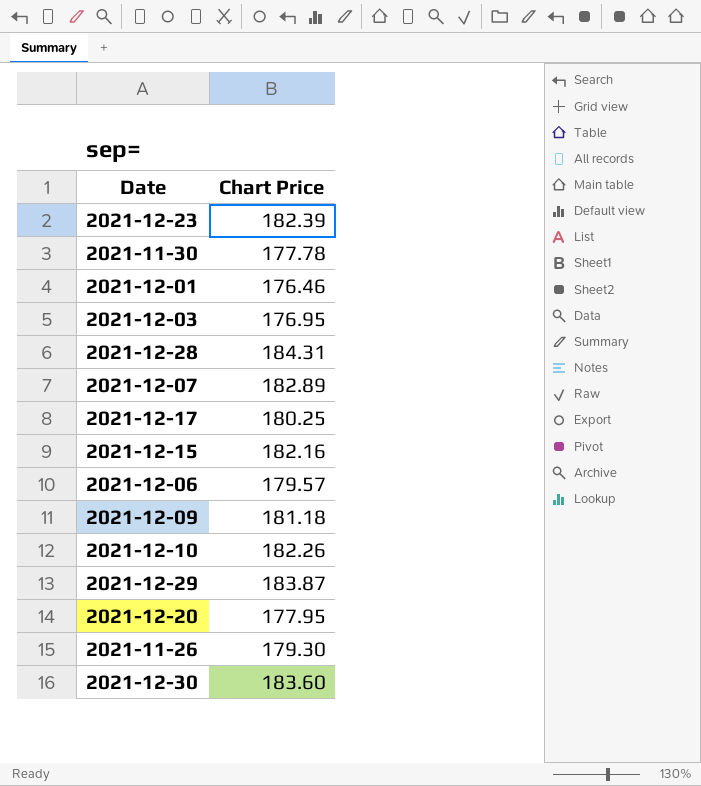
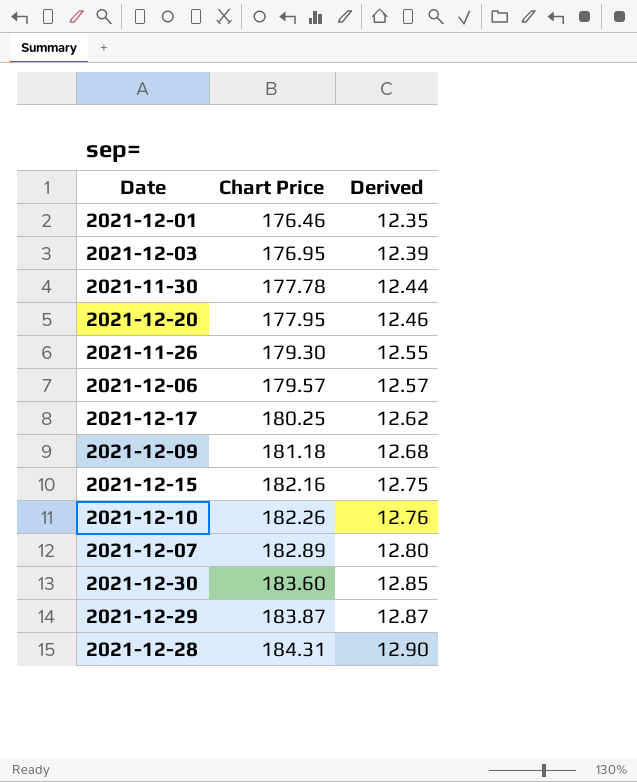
row order: none -> Chart Price ascending
column Derived | formula: none -> [Chart Price] * 0.07
row 2021-12-23: 182.39 -> none

